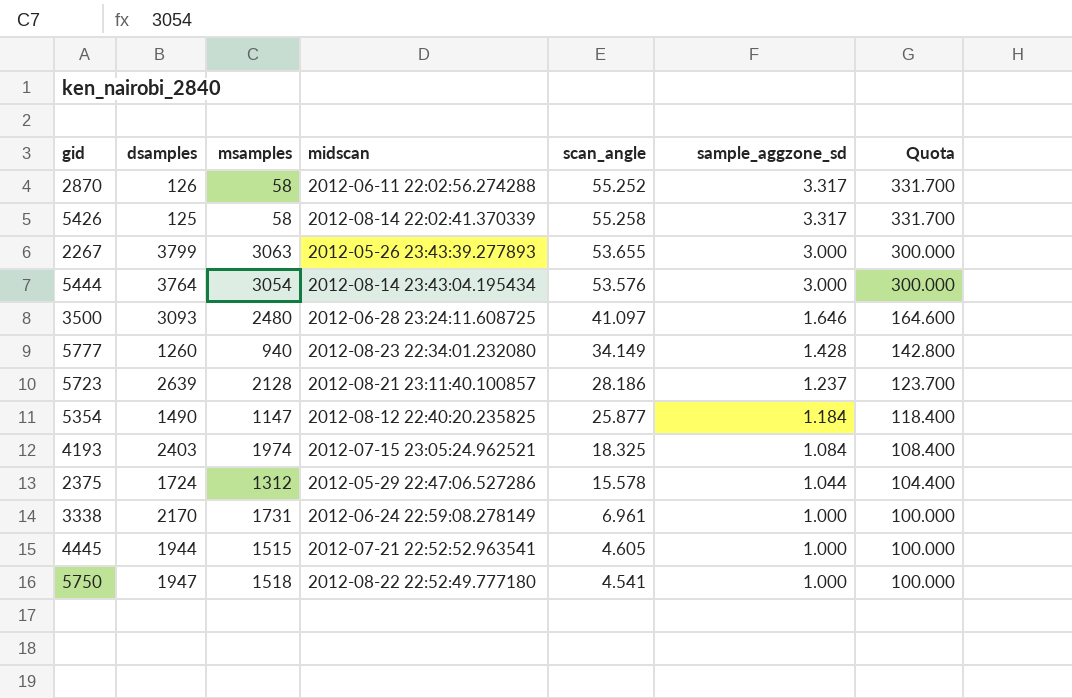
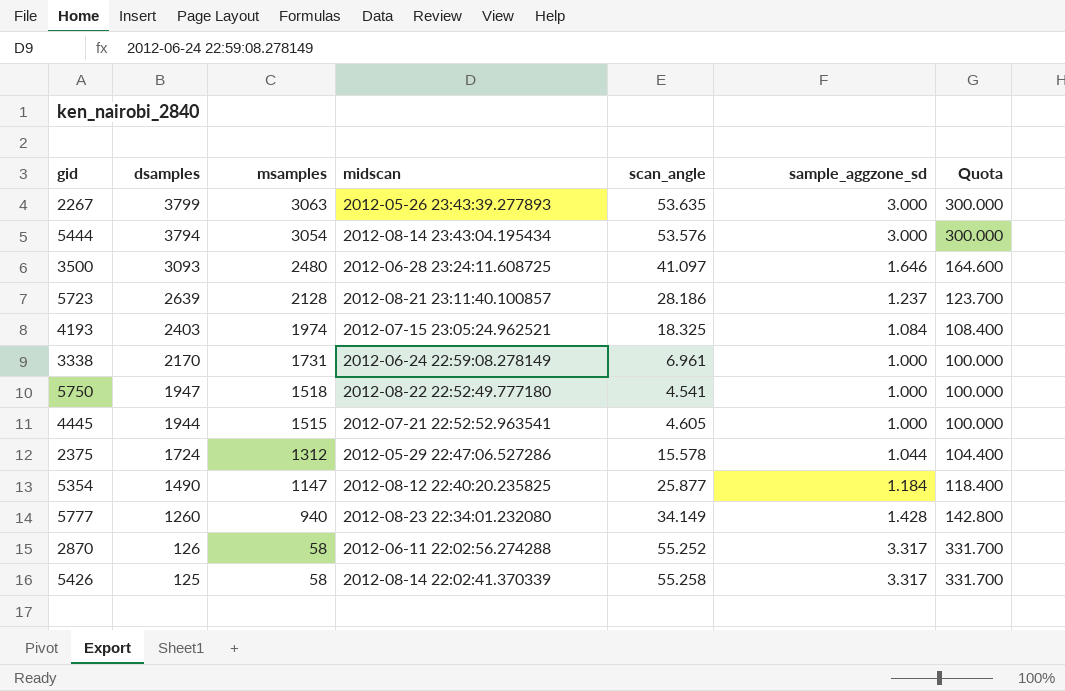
row order: sample_aggzone_sd descending -> dsamples descending
2267 | scan_angle: 53.655 -> 53.635
5444 | dsamples: 3764 -> 3794

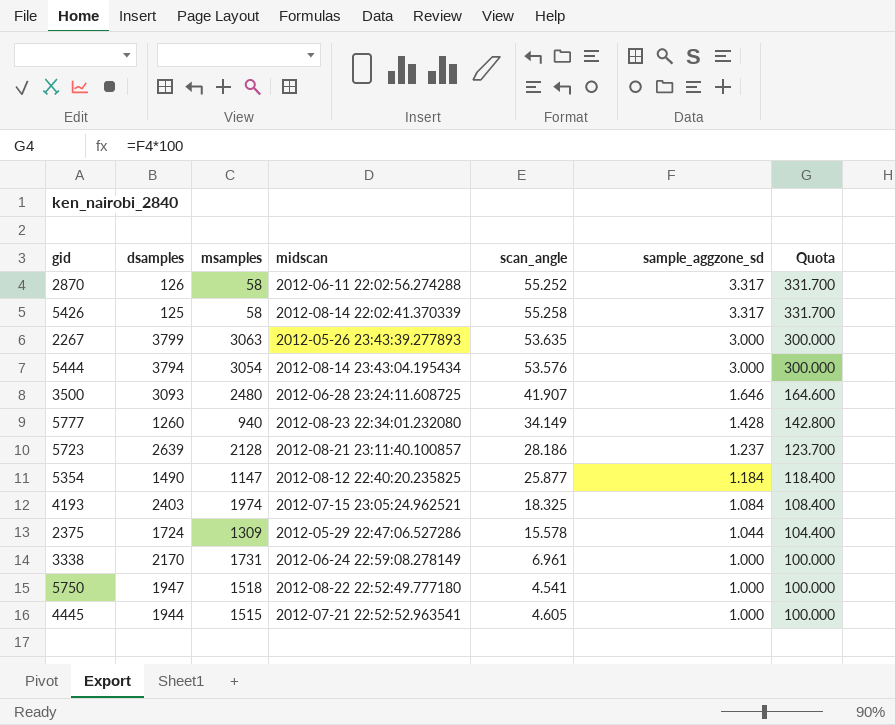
row order: dsamples descending -> sample_aggzone_sd descending
3500 | scan_angle: 41.097 -> 41.907
2375 | msamples: 1312 -> 1309

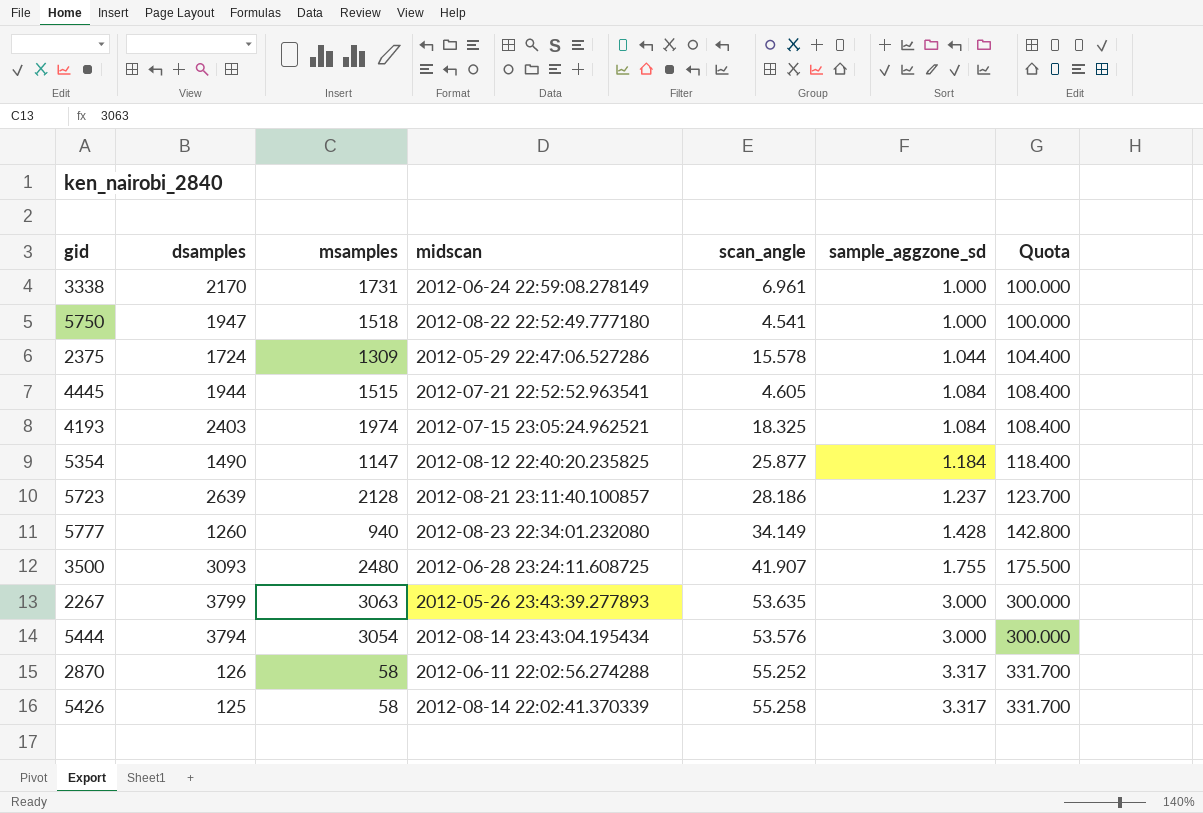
row order: sample_aggzone_sd descending -> sample_aggzone_sd ascending
4445 | sample_aggzone_sd: 1.000 -> 1.084
4445 | Quota: 100.000 -> 108.400
3500 | sample_aggzone_sd: 1.646 -> 1.755
3500 | Quota: 164.600 -> 175.500

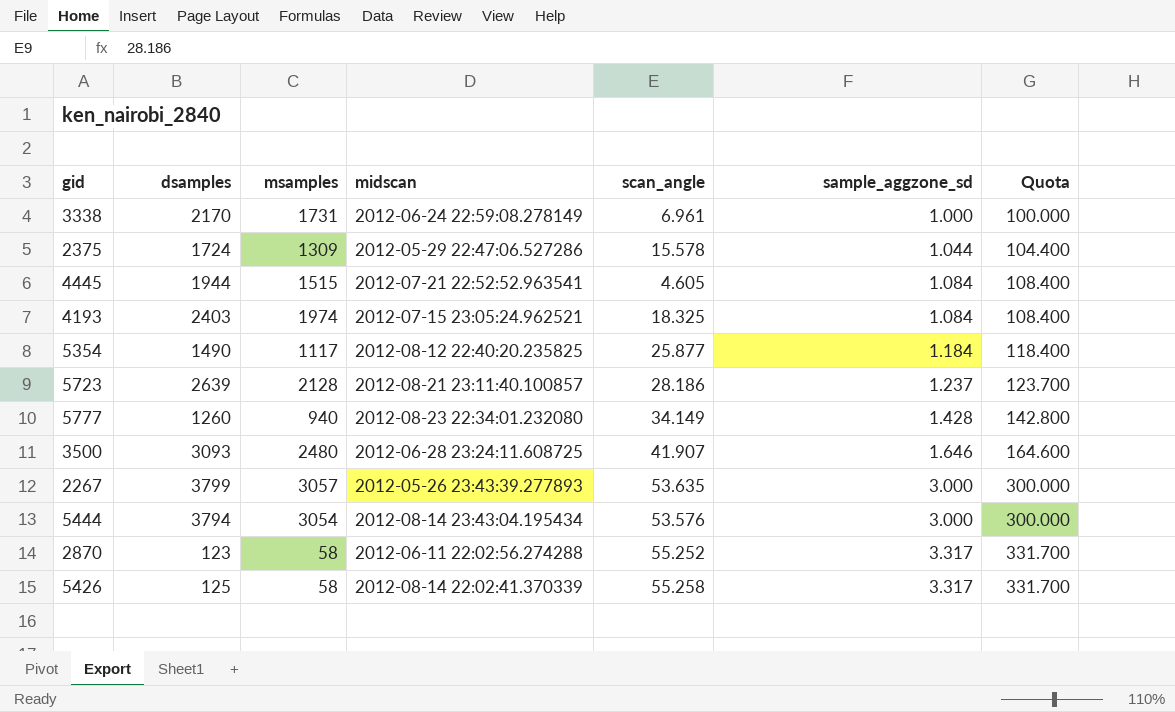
row 5750: 1947 | 1518 | 2012-08-22 22:52:49.777180 | 4.541 | 1.000 | 100.000 -> none
5354 | msamples: 1147 -> 1117
3500 | sample_aggzone_sd: 1.755 -> 1.646
3500 | Quota: 175.500 -> 164.600
2267 | msamples: 3063 -> 3057
2870 | dsamples: 126 -> 123

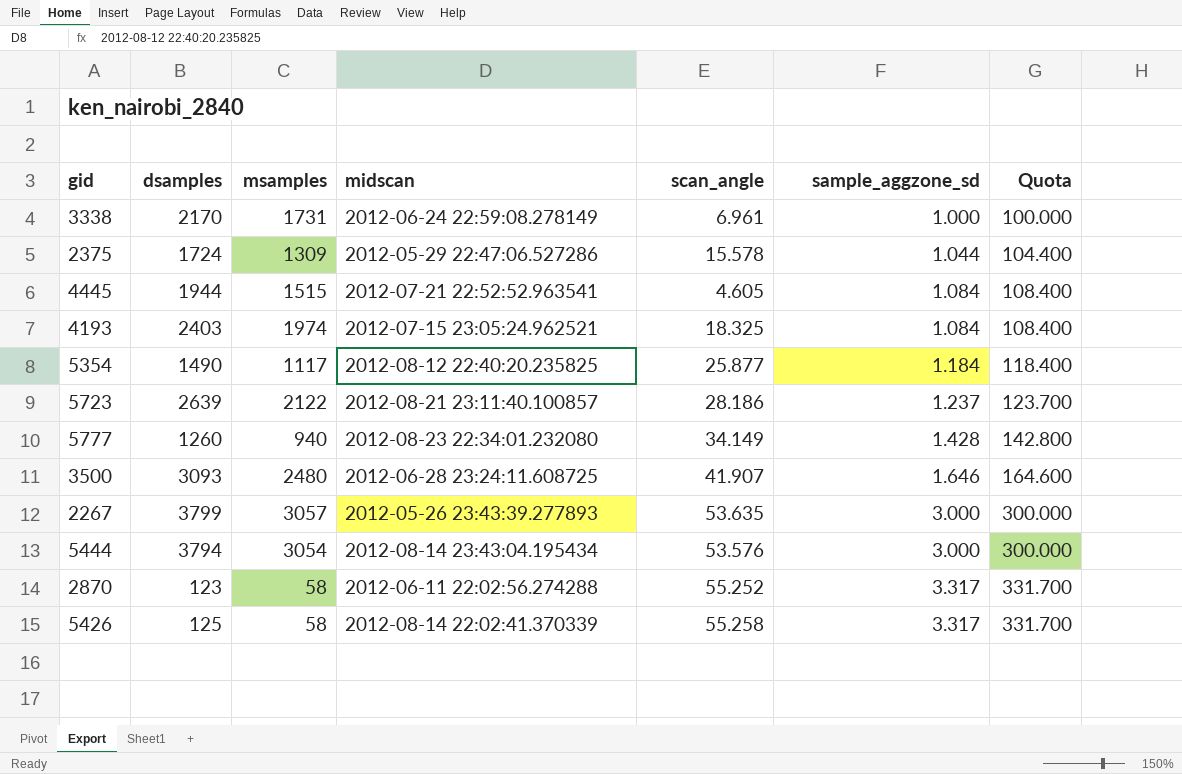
5723 | msamples: 2128 -> 2122

